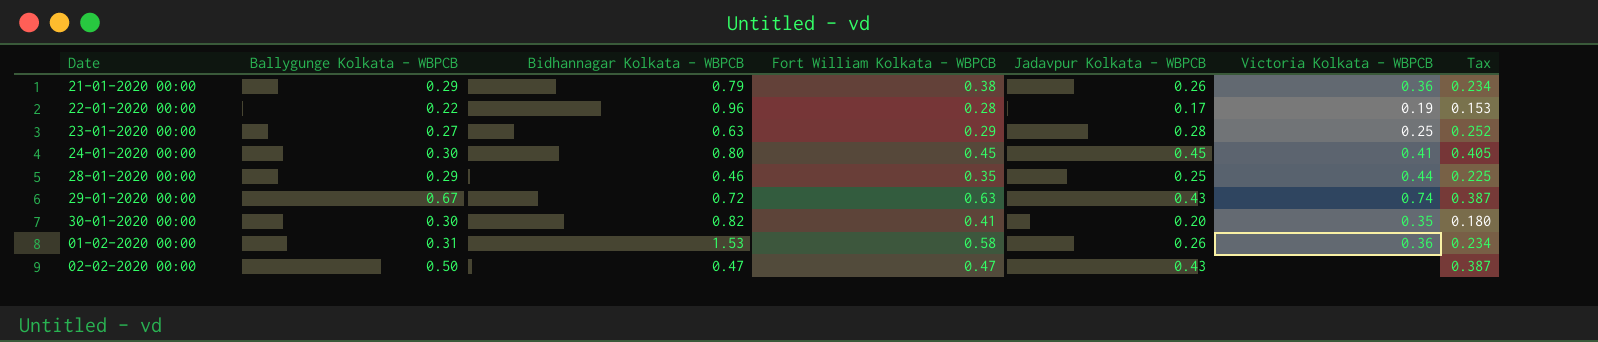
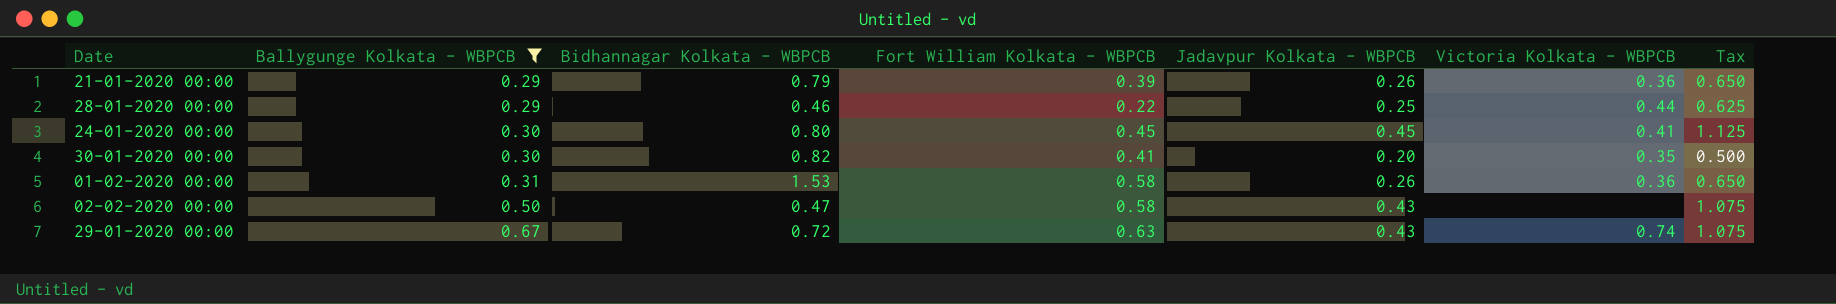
filter: none -> Ballygunge Kolkata - WBPCB >= 0.29
row order: Date ascending -> Ballygunge Kolkata - WBPCB ascending
column Tax | formula: [Jadavpur Kolkata - WBPCB] * 0.9 -> [Jadavpur Kolkata - WBPCB] * 2.5
21-01-2020 00:00 | Fort William Kolkata - WBPCB: 0.38 -> 0.39
28-01-2020 00:00 | Fort William Kolkata - WBPCB: 0.35 -> 0.22
02-02-2020 00:00 | Fort William Kolkata - WBPCB: 0.47 -> 0.58

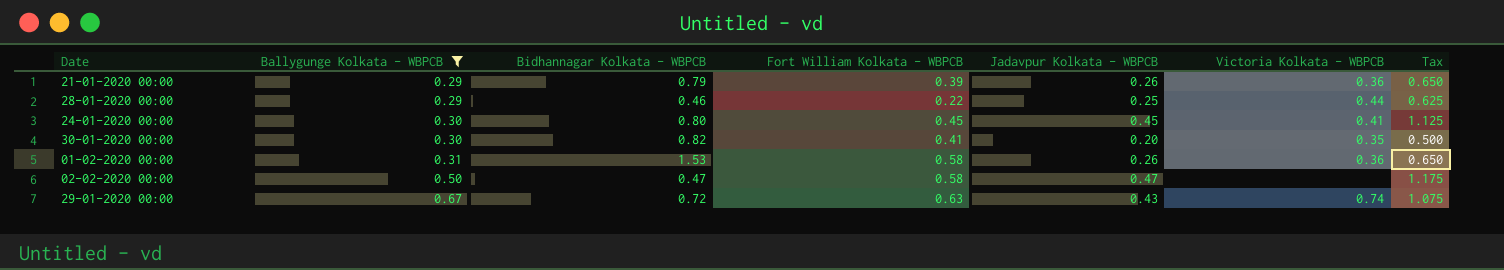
02-02-2020 00:00 | Jadavpur Kolkata - WBPCB: 0.43 -> 0.47
02-02-2020 00:00 | Tax: 1.075 -> 1.175

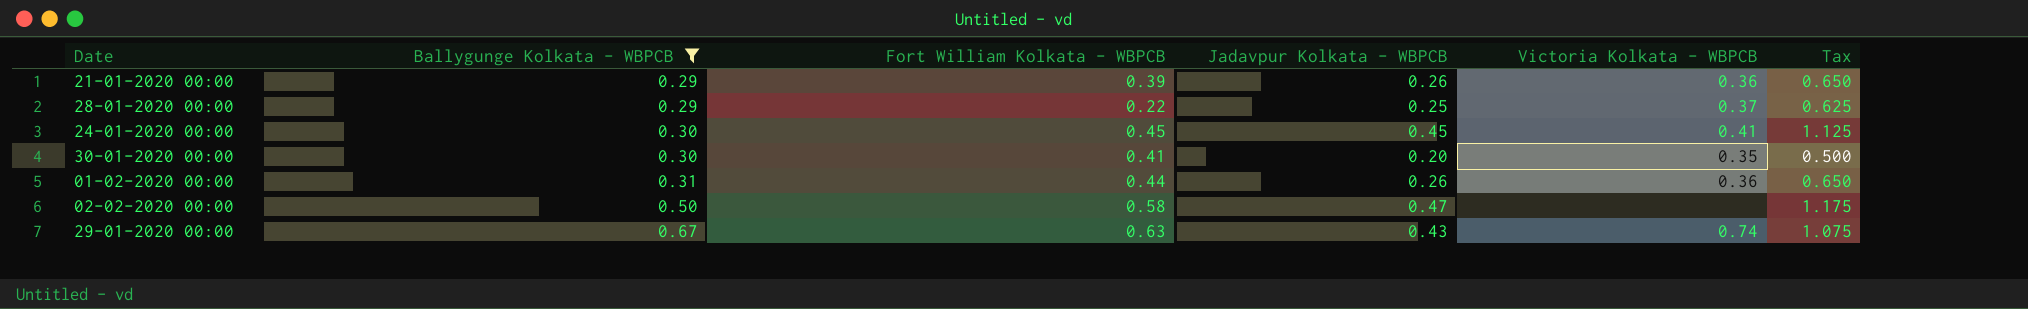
column Bidhannagar Kolkata - WBPCB | position: 3 -> none
28-01-2020 00:00 | Victoria Kolkata - WBPCB: 0.44 -> 0.37
01-02-2020 00:00 | Fort William Kolkata - WBPCB: 0.58 -> 0.44

